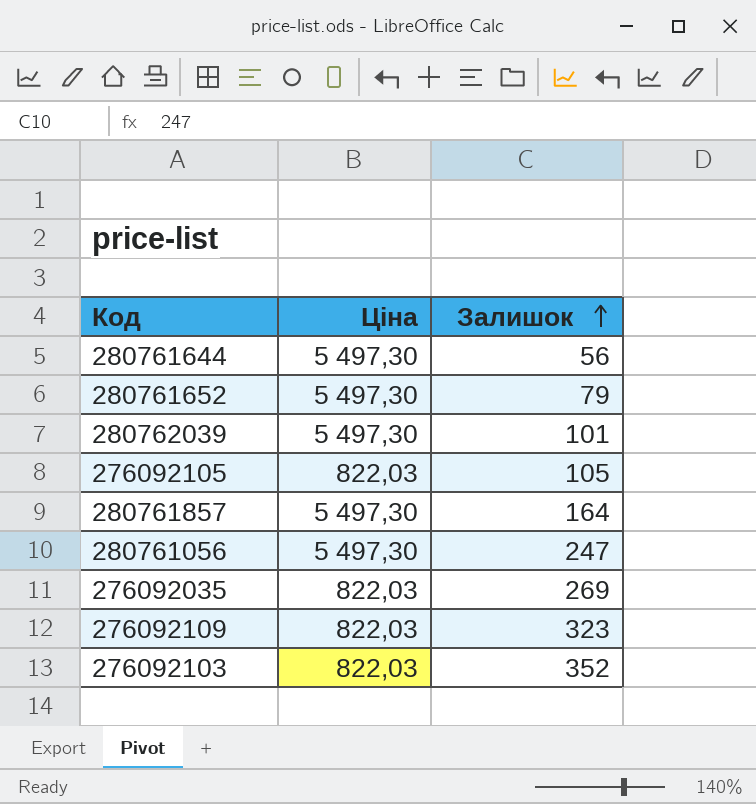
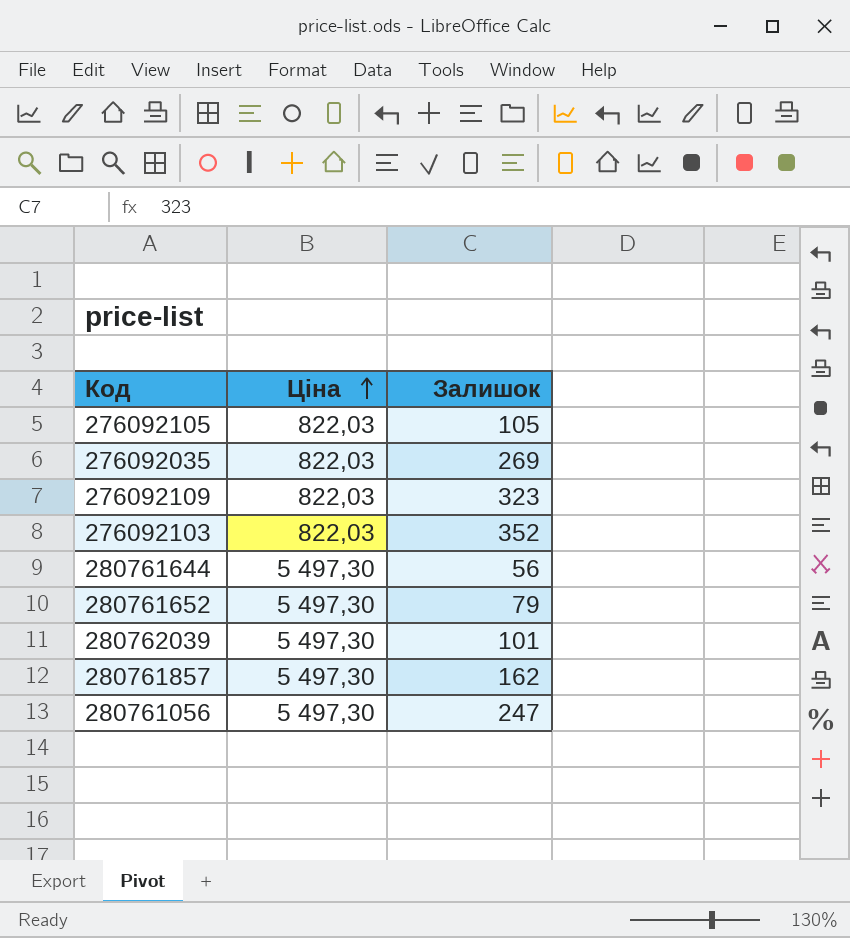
row order: Залишок ascending -> Ціна ascending
280761857 | Залишок: 164 -> 162

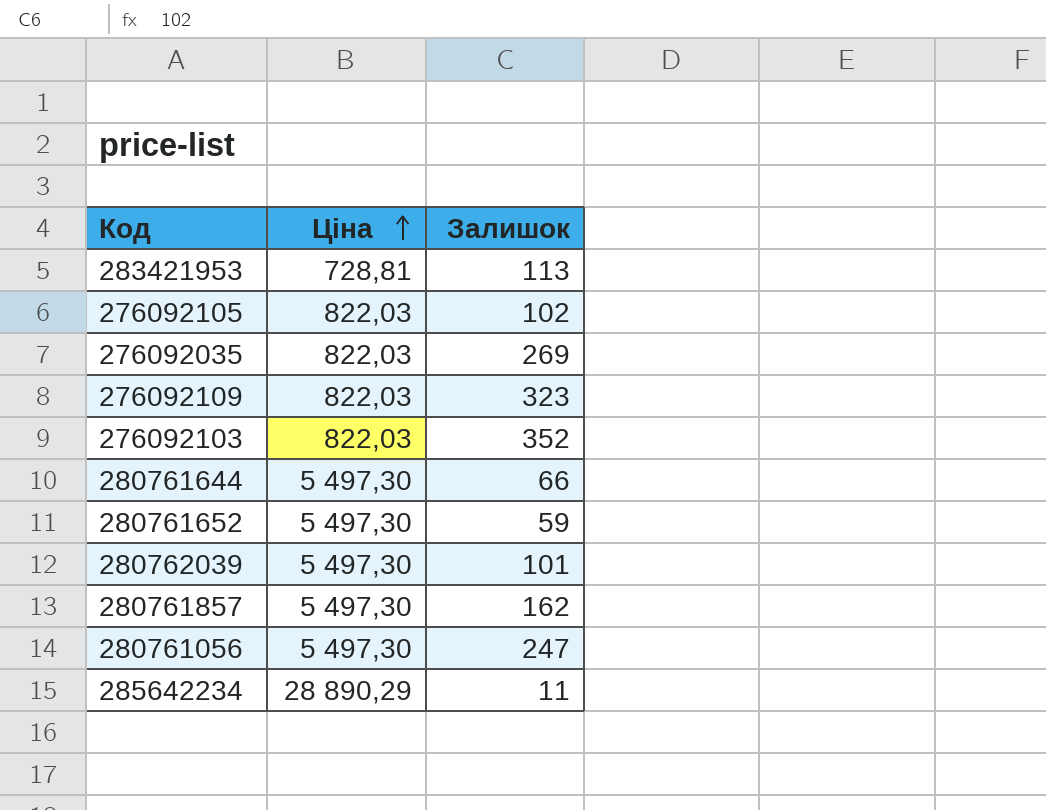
row 283421953: none -> 728,81 | 113
276092105 | Залишок: 105 -> 102
280761644 | Залишок: 56 -> 66
280761652 | Залишок: 79 -> 59
row 285642234: none -> 28 890,29 | 11

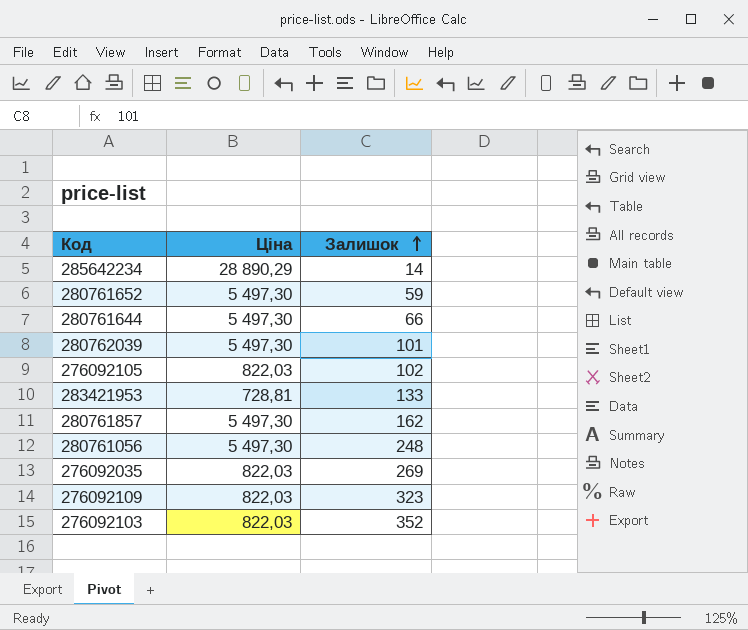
row order: Ціна ascending -> Залишок ascending
285642234 | Залишок: 11 -> 14
283421953 | Залишок: 113 -> 133
280761056 | Залишок: 247 -> 248

